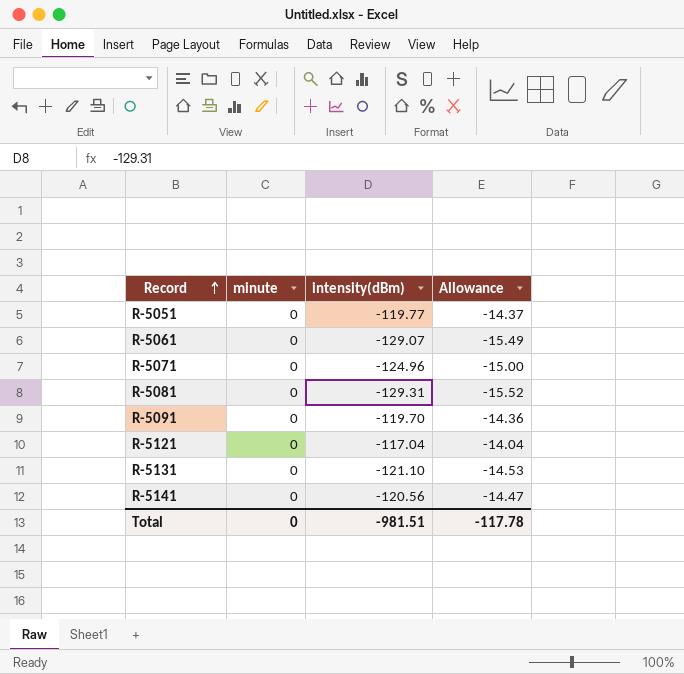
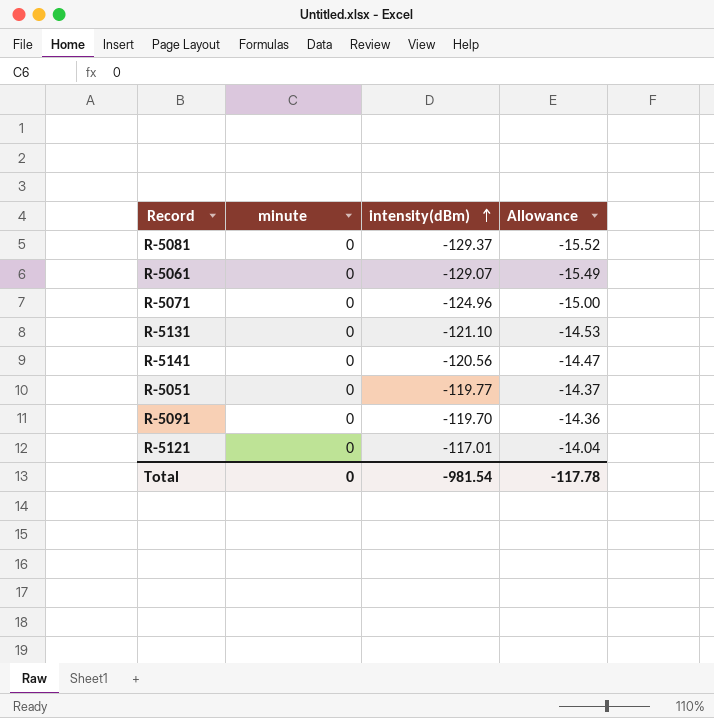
row order: Record ascending -> intensity(dBm) ascending
R-5081 | intensity(dBm): -129.31 -> -129.37
R-5121 | intensity(dBm): -117.04 -> -117.01
Total | intensity(dBm): -981.51 -> -981.54

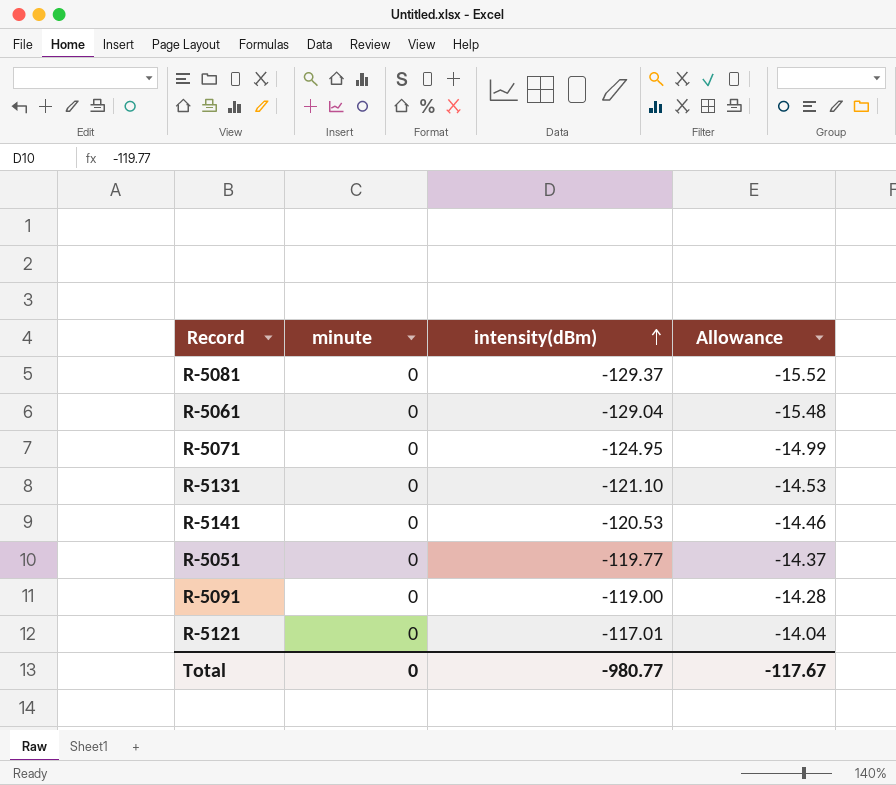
R-5061 | intensity(dBm): -129.07 -> -129.04
R-5061 | Allowance: -15.49 -> -15.48
R-5071 | intensity(dBm): -124.96 -> -124.95
R-5071 | Allowance: -15.00 -> -14.99
R-5141 | intensity(dBm): -120.56 -> -120.53
R-5141 | Allowance: -14.47 -> -14.46
R-5091 | intensity(dBm): -119.70 -> -119.00
R-5091 | Allowance: -14.36 -> -14.28
Total | intensity(dBm): -981.54 -> -980.77
Total | Allowance: -117.78 -> -117.67

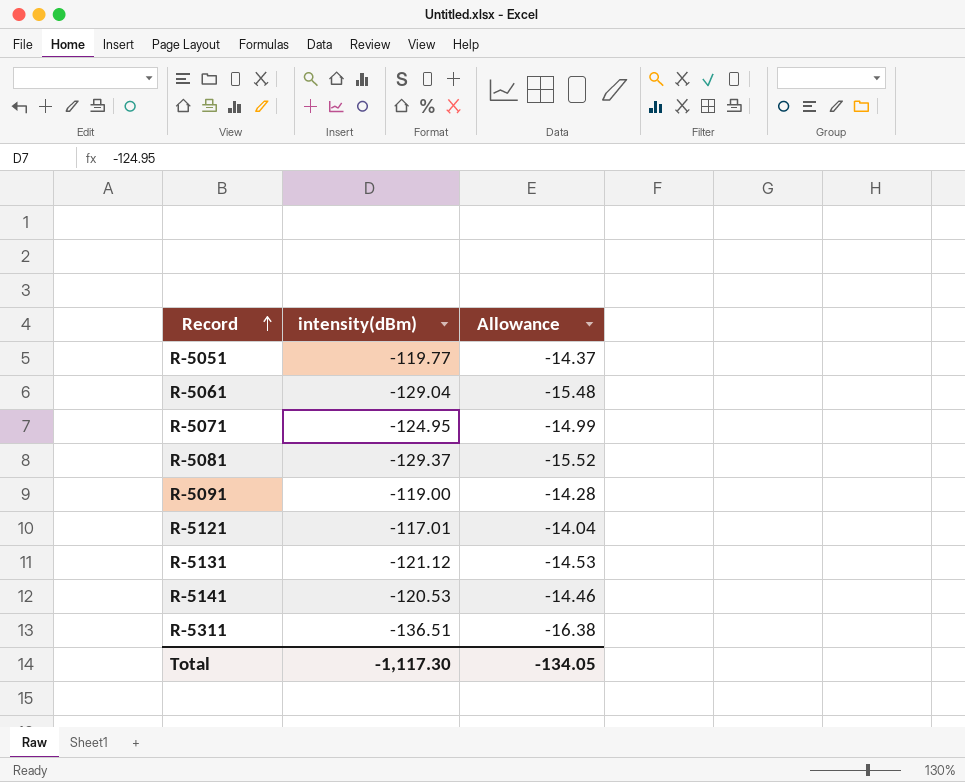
row order: intensity(dBm) ascending -> Record ascending
column minute | position: 2 -> none
R-5131 | intensity(dBm): -121.10 -> -121.12
row R-5311: none -> -136.51 | -16.38
Total | intensity(dBm): -980.77 -> -1,117.30
Total | Allowance: -117.67 -> -134.05

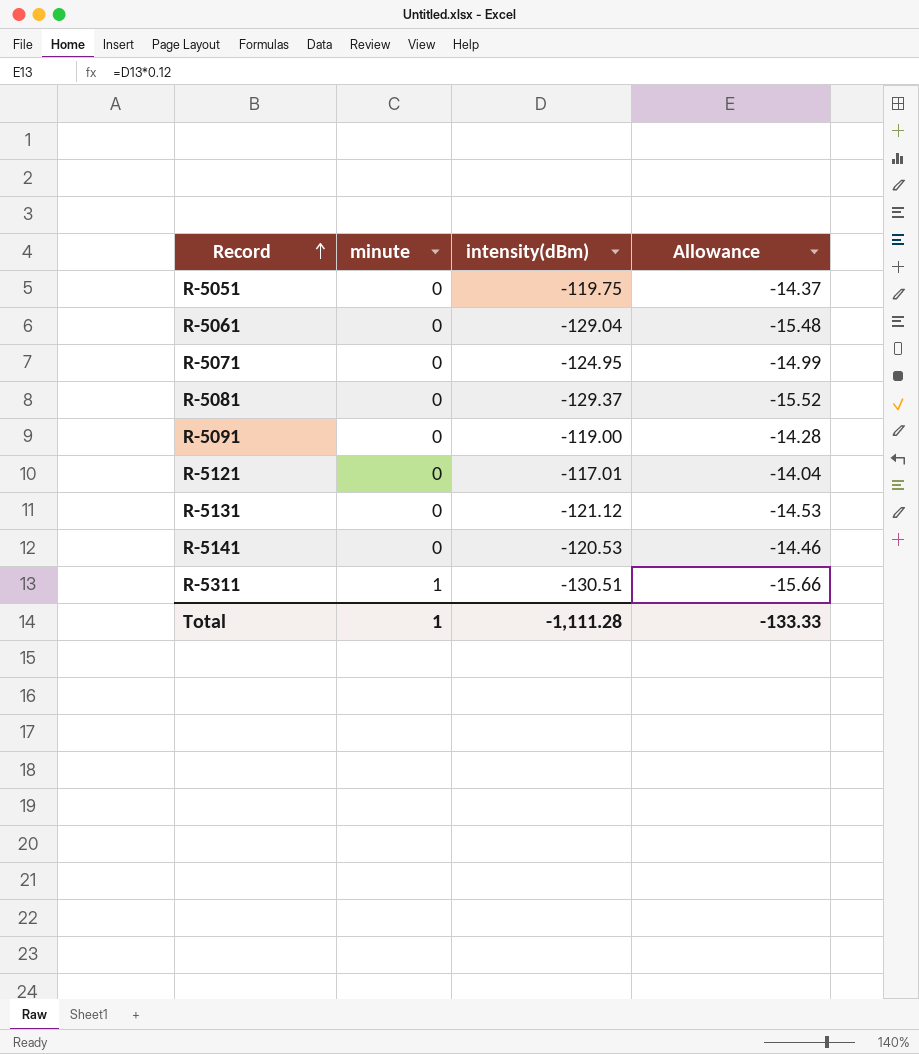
column minute | position: none -> 2
R-5051 | intensity(dBm): -119.77 -> -119.75
R-5311 | intensity(dBm): -136.51 -> -130.51
R-5311 | Allowance: -16.38 -> -15.66
Total | intensity(dBm): -1,117.30 -> -1,111.28
Total | Allowance: -134.05 -> -133.33

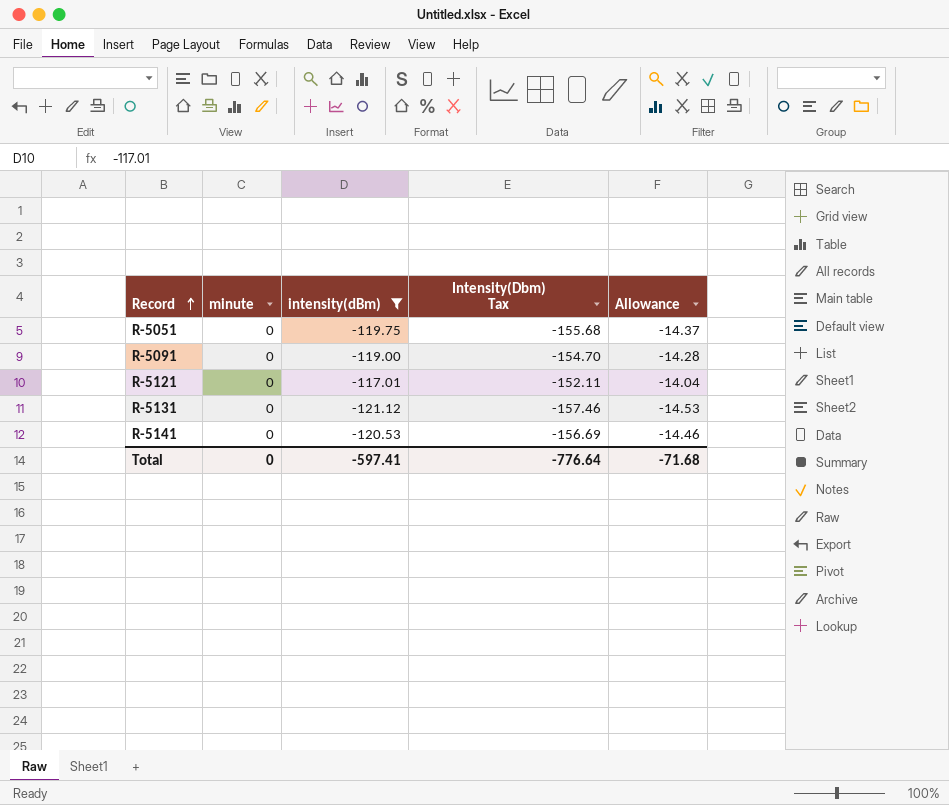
filter: none -> intensity(dBm) >= -121.12
column Intensity(Dbm) Tax | formula: none -> [intensity(dBm)] * 1.3
Total | minute: 1 -> 0
Total | intensity(dBm): -1,111.28 -> -597.41
Total | Allowance: -133.33 -> -71.68

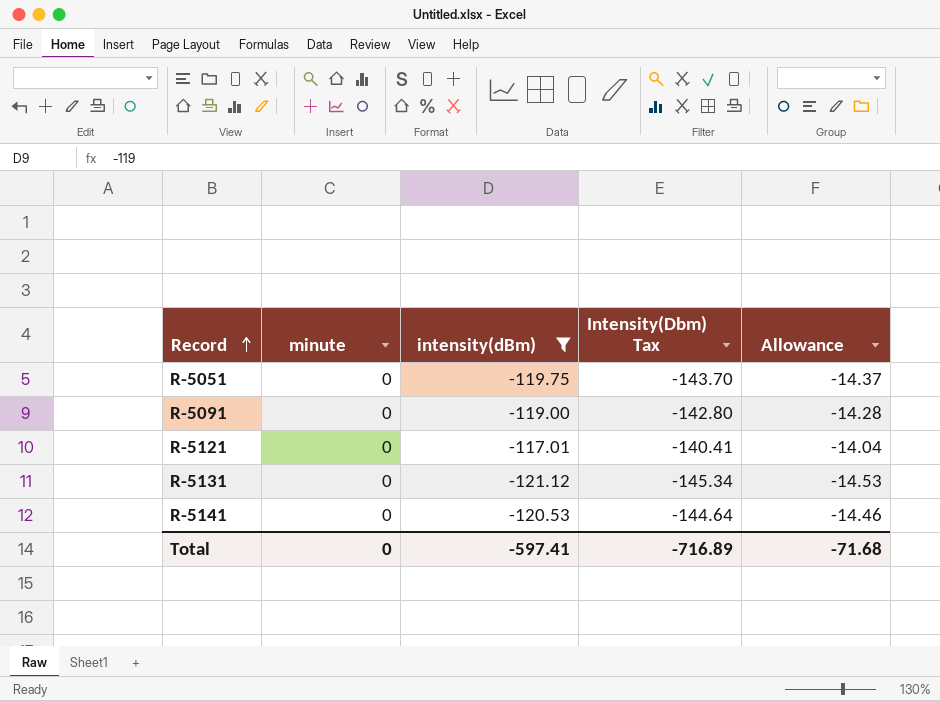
column Intensity(Dbm) Tax | formula: [intensity(dBm)] * 1.3 -> [intensity(dBm)] * 1.2
Total | Intensity(Dbm) Tax: -776.64 -> -716.89

